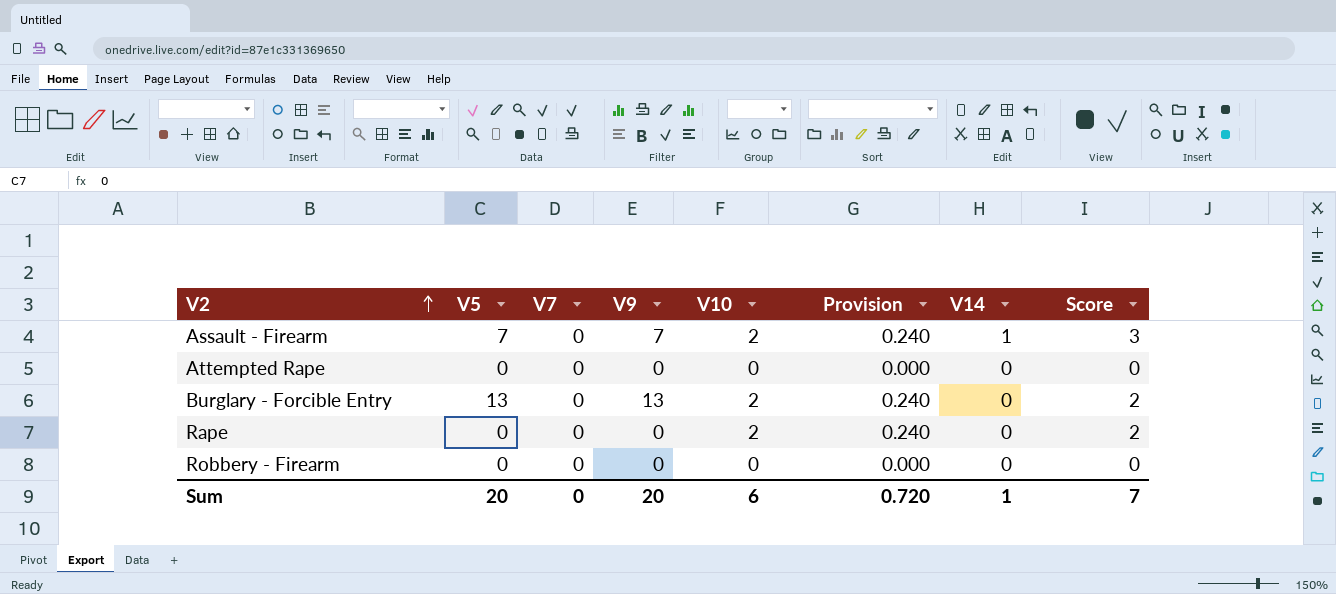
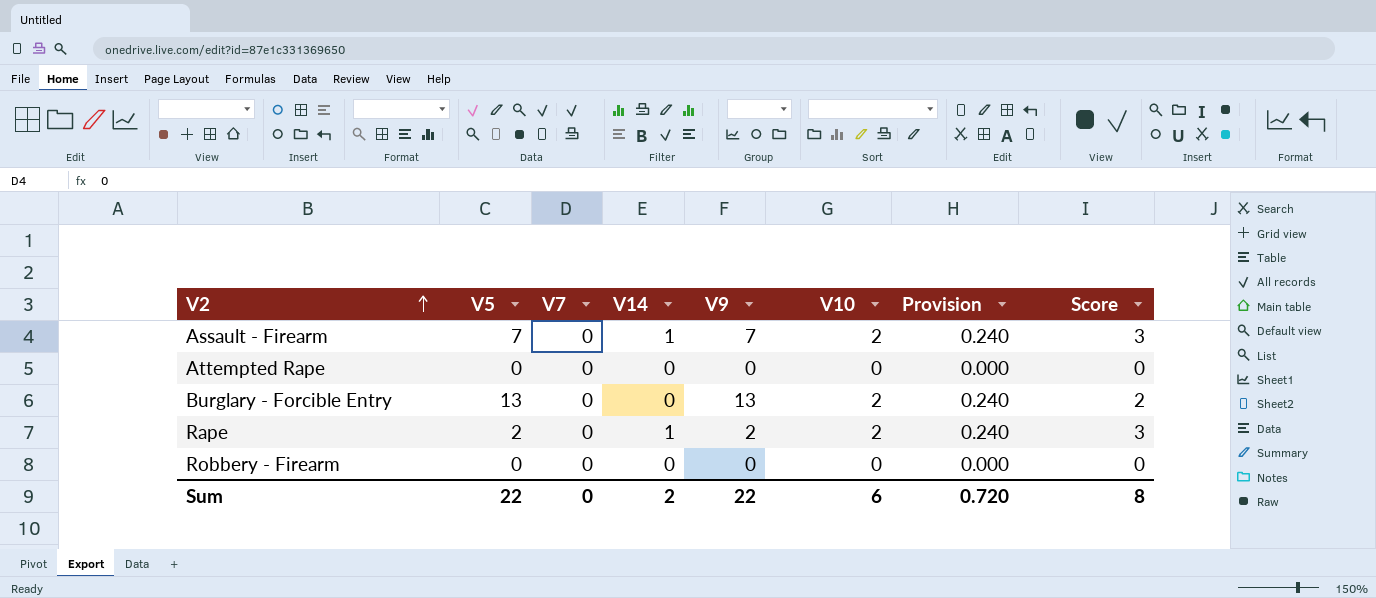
column V14 | position: 7 -> 4
Rape | V5: 0 -> 2
Rape | V14: 0 -> 1
Rape | V9: 0 -> 2
Rape | Score: 2 -> 3
Sum | V5: 20 -> 22
Sum | V14: 1 -> 2
Sum | V9: 20 -> 22
Sum | Score: 7 -> 8

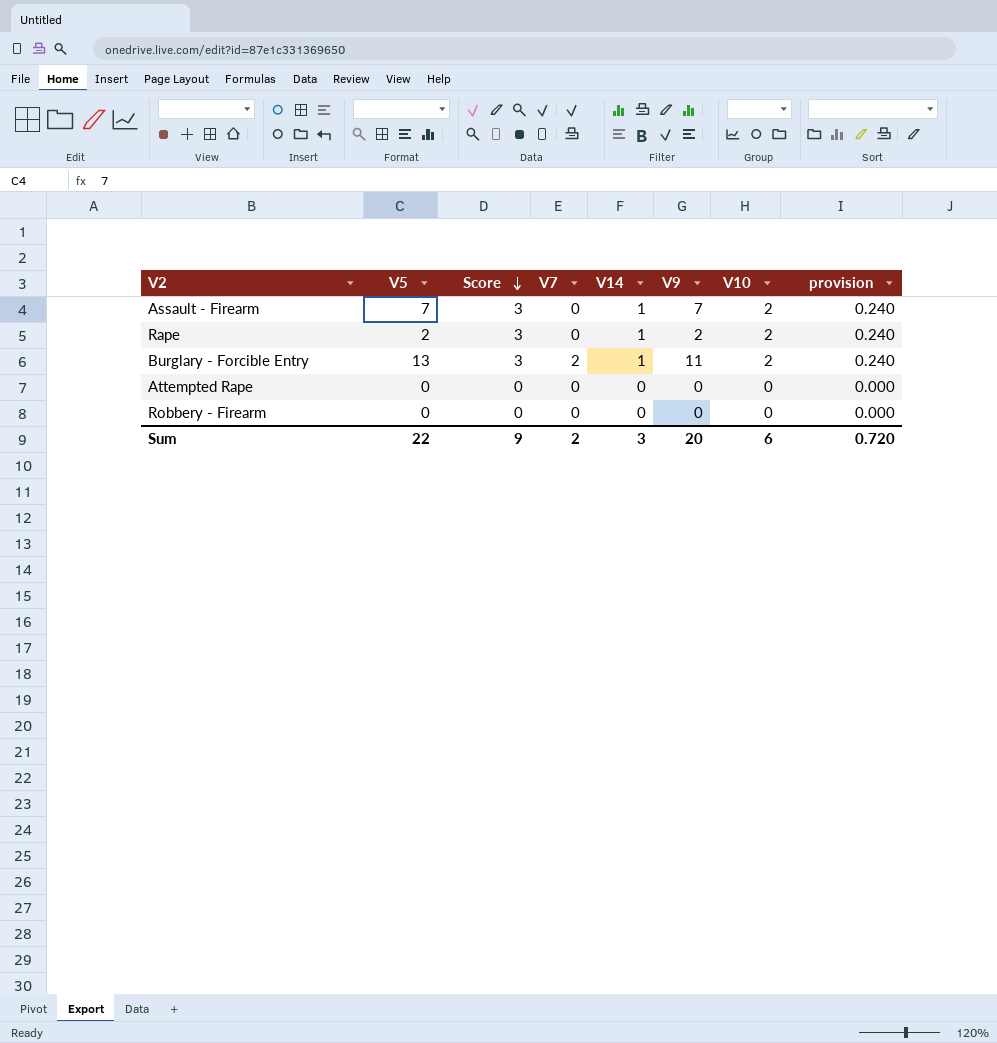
row order: V2 ascending -> Score descending
column Score | position: 8 -> 3
column name: Provision -> provision
Burglary - Forcible Entry | Score: 2 -> 3
Burglary - Forcible Entry | V7: 0 -> 2
Burglary - Forcible Entry | V14: 0 -> 1
Burglary - Forcible Entry | V9: 13 -> 11
Sum | Score: 8 -> 9
Sum | V7: 0 -> 2
Sum | V14: 2 -> 3
Sum | V9: 22 -> 20

